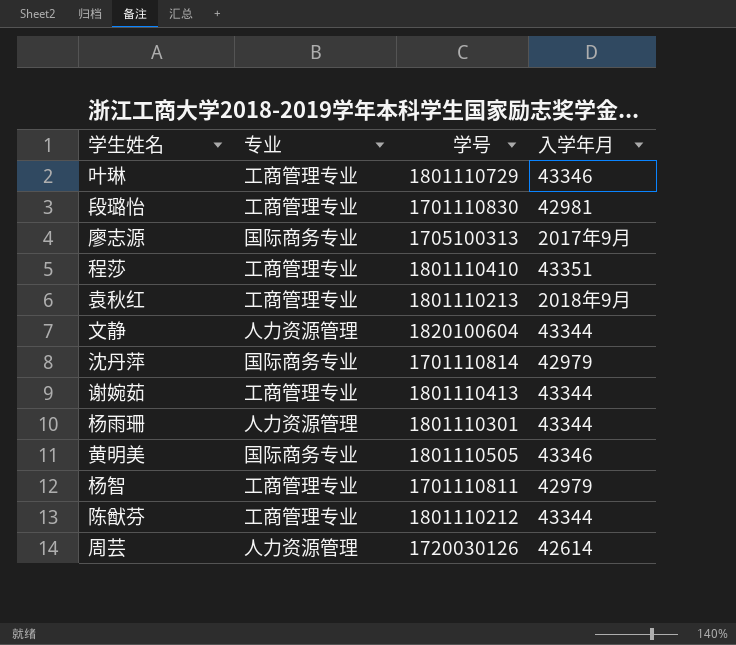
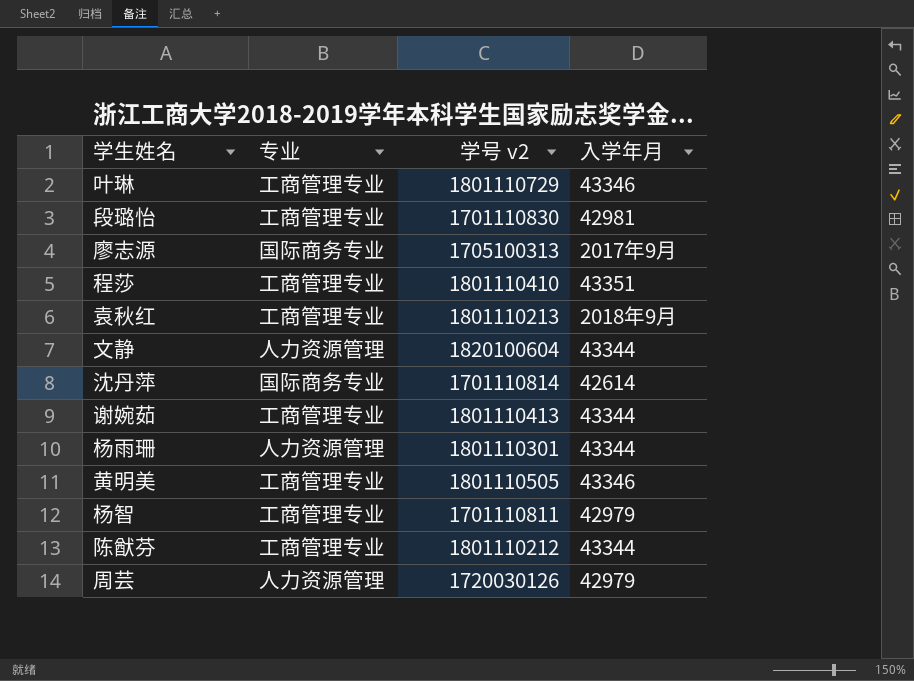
column name: 学号 -> 学号 v2
沈丹萍 | 入学年月: 42979 -> 42614
黄明美 | 专业: 国际商务专业 -> 工商管理专业
周芸 | 入学年月: 42614 -> 42979

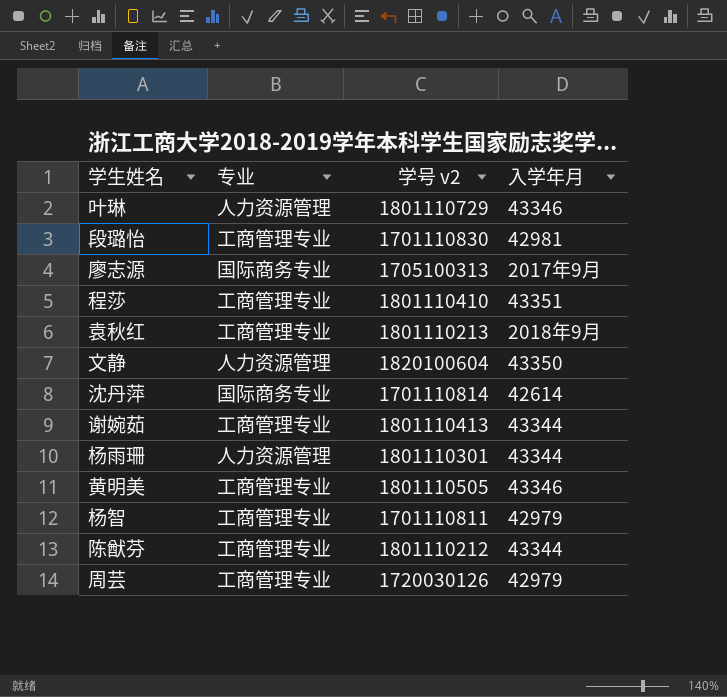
叶琳 | 专业: 工商管理专业 -> 人力资源管理
文静 | 入学年月: 43344 -> 43350
周芸 | 专业: 人力资源管理 -> 工商管理专业

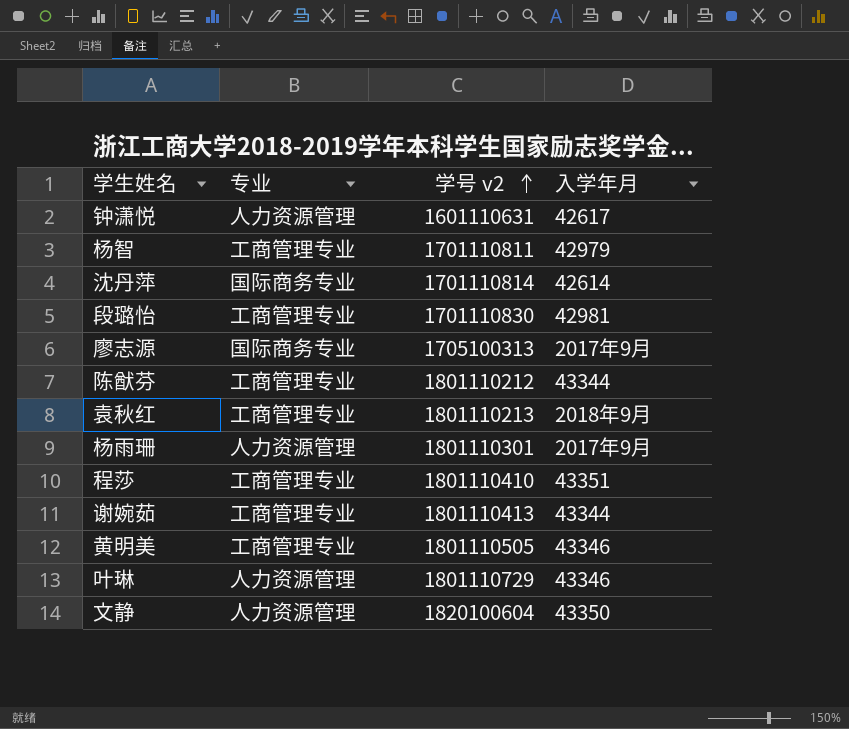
row order: none -> 学号 v2 ascending
row 周芸: 工商管理专业 | 1720030126 | 42979 -> none
row 钟潇悦: none -> 人力资源管理 | 1601110631 | 42617
杨雨珊 | 入学年月: 43344 -> 2017年9月

